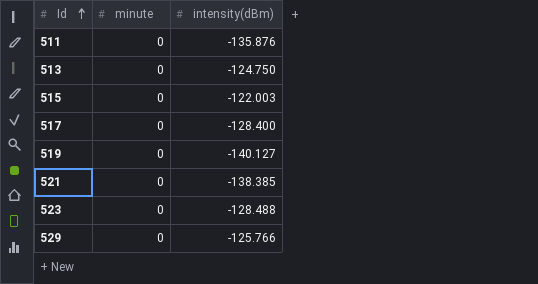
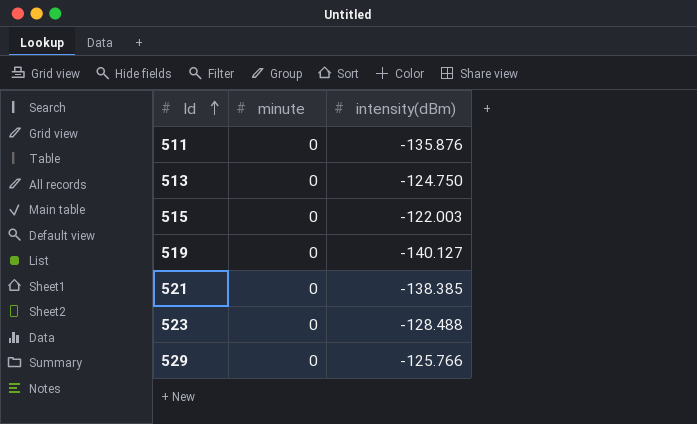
row 517: 0 | -128.400 -> none

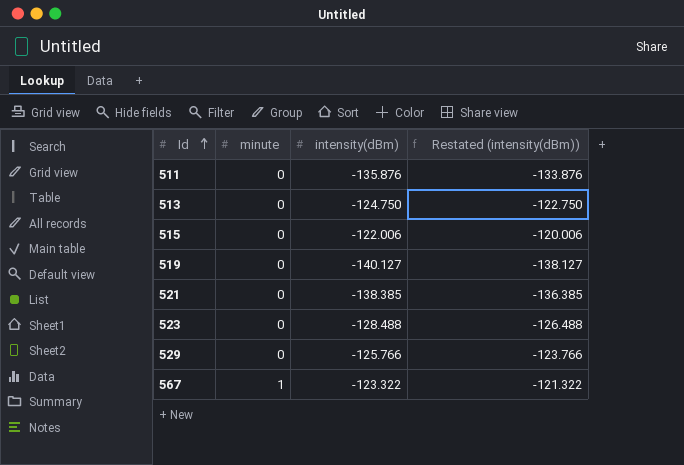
column Restated (intensity(dBm)) | formula: none -> [intensity(dBm)] + 2
515 | intensity(dBm): -122.003 -> -122.006
row 567: none -> 1 | -123.322 | -121.322

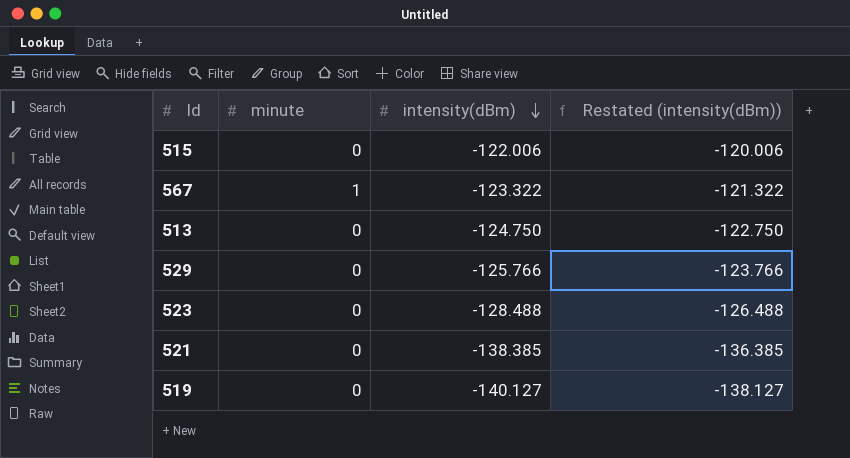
row order: Id ascending -> intensity(dBm) descending
row 511: 0 | -135.876 | -133.876 -> none

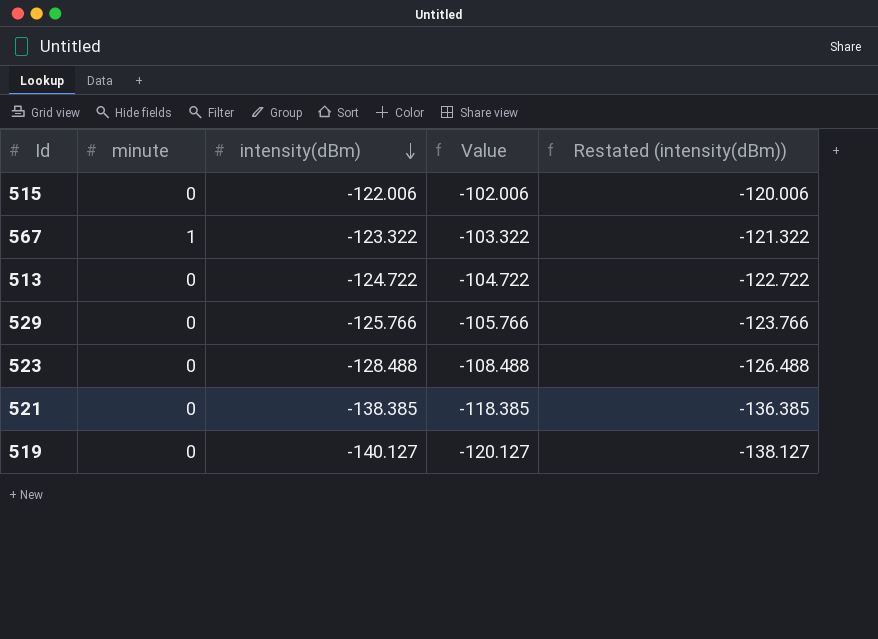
column Value | formula: none -> [intensity(dBm)] + 20
513 | intensity(dBm): -124.750 -> -124.722
513 | Restated (intensity(dBm)): -122.750 -> -122.722

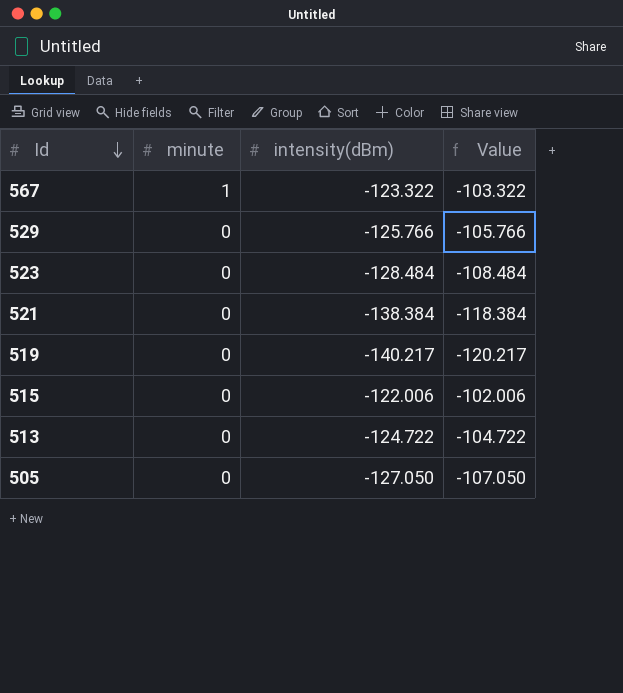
row order: intensity(dBm) descending -> Id descending
column Restated (intensity(dBm)) | formula: [intensity(dBm)] + 2 -> none
523 | intensity(dBm): -128.488 -> -128.484
523 | Value: -108.488 -> -108.484
521 | intensity(dBm): -138.385 -> -138.384
521 | Value: -118.385 -> -118.384
519 | intensity(dBm): -140.127 -> -140.217
519 | Value: -120.127 -> -120.217
row 505: none -> 0 | -127.050 | -107.050

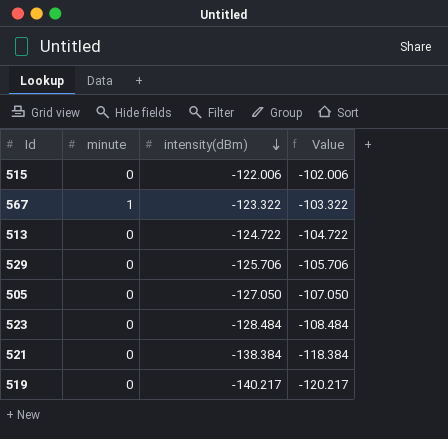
row order: Id descending -> intensity(dBm) descending
529 | intensity(dBm): -125.766 -> -125.706
529 | Value: -105.766 -> -105.706

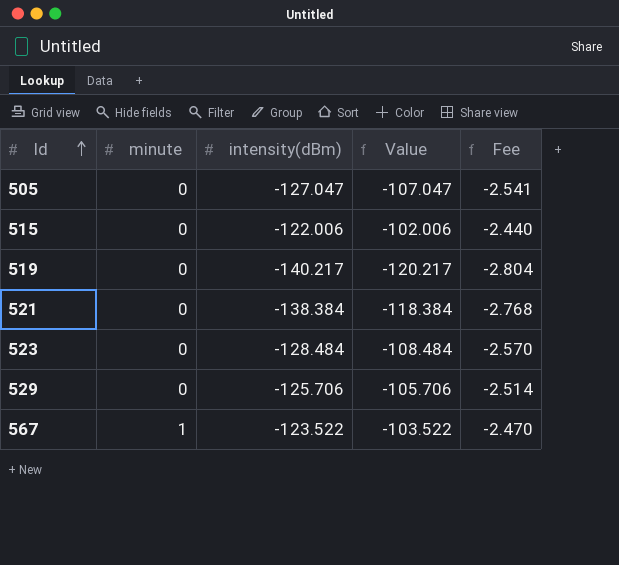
row order: intensity(dBm) descending -> Id ascending
column Fee | formula: none -> [intensity(dBm)] * 0.02
row 513: 0 | -124.722 | -104.722 -> none
505 | intensity(dBm): -127.050 -> -127.047
505 | Value: -107.050 -> -107.047
567 | intensity(dBm): -123.322 -> -123.522
567 | Value: -103.322 -> -103.522

